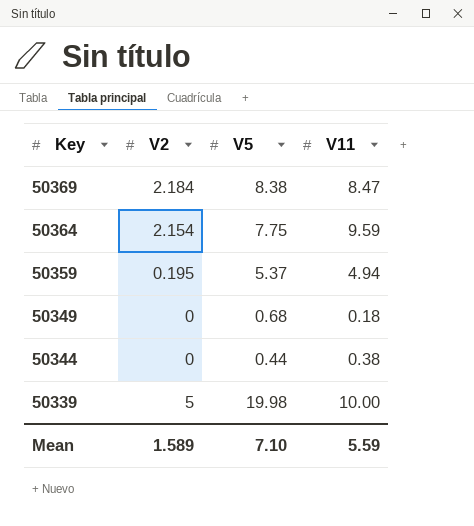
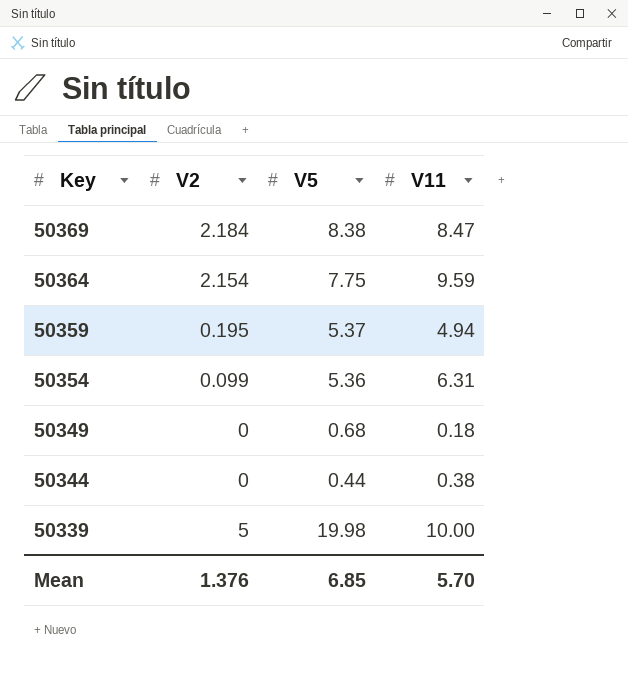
row 50354: none -> 0.099 | 5.36 | 6.31
Mean | V2: 1.589 -> 1.376
Mean | V5: 7.10 -> 6.85
Mean | V11: 5.59 -> 5.70

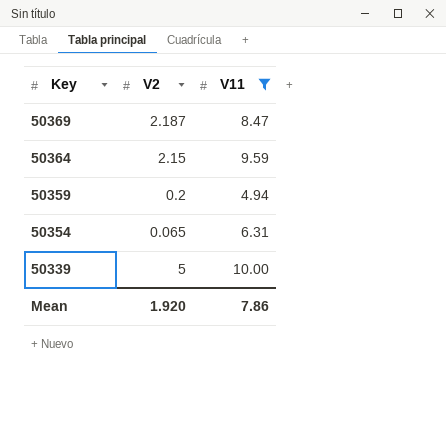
filter: none -> V11 >= 4.94
column V5 | position: 3 -> none
50369 | V2: 2.184 -> 2.187
50364 | V2: 2.154 -> 2.15
50359 | V2: 0.195 -> 0.2
50354 | V2: 0.099 -> 0.065
Mean | V2: 1.376 -> 1.920
Mean | V11: 5.70 -> 7.86

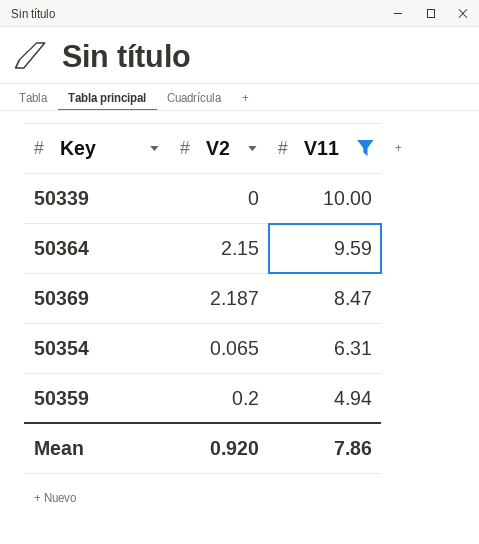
row order: Key descending -> V11 descending
50339 | V2: 5 -> 0
Mean | V2: 1.920 -> 0.920

